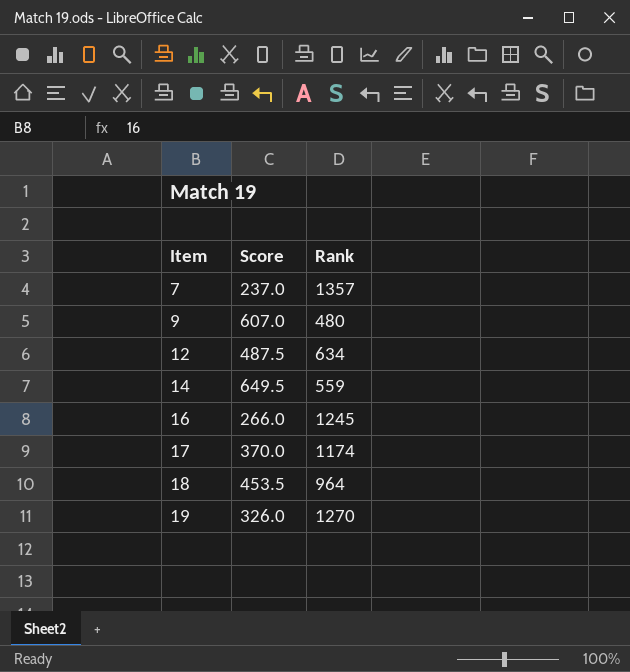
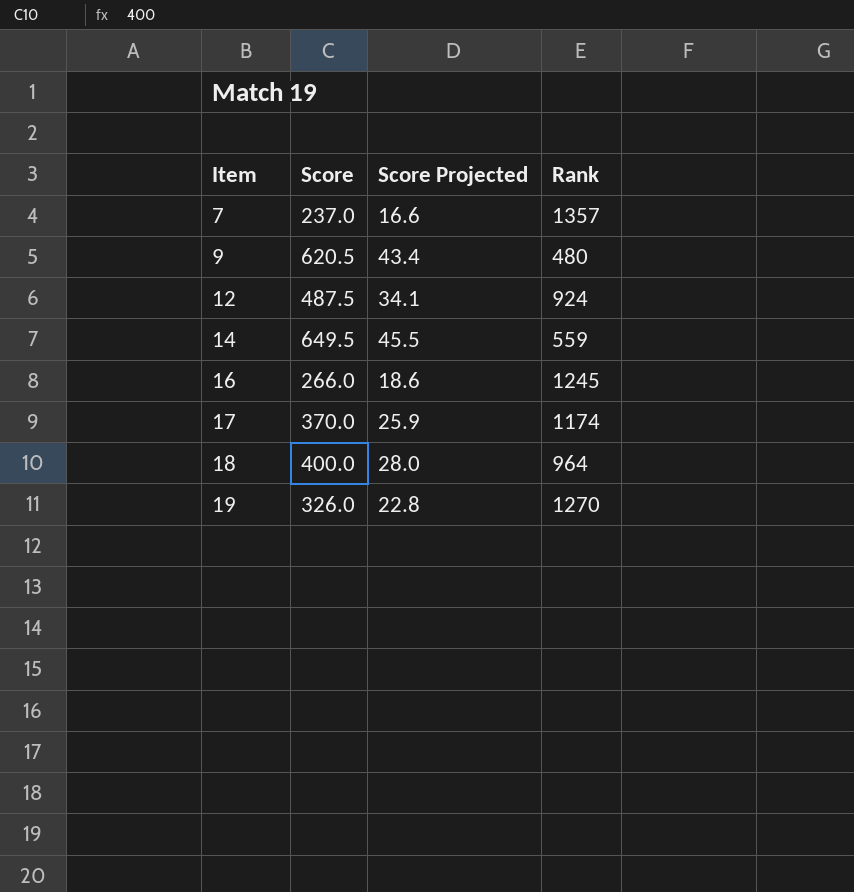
column Score Projected | formula: none -> [Score] * 0.07
9 | Score: 607.0 -> 620.5
12 | Rank: 634 -> 924
18 | Score: 453.5 -> 400.0

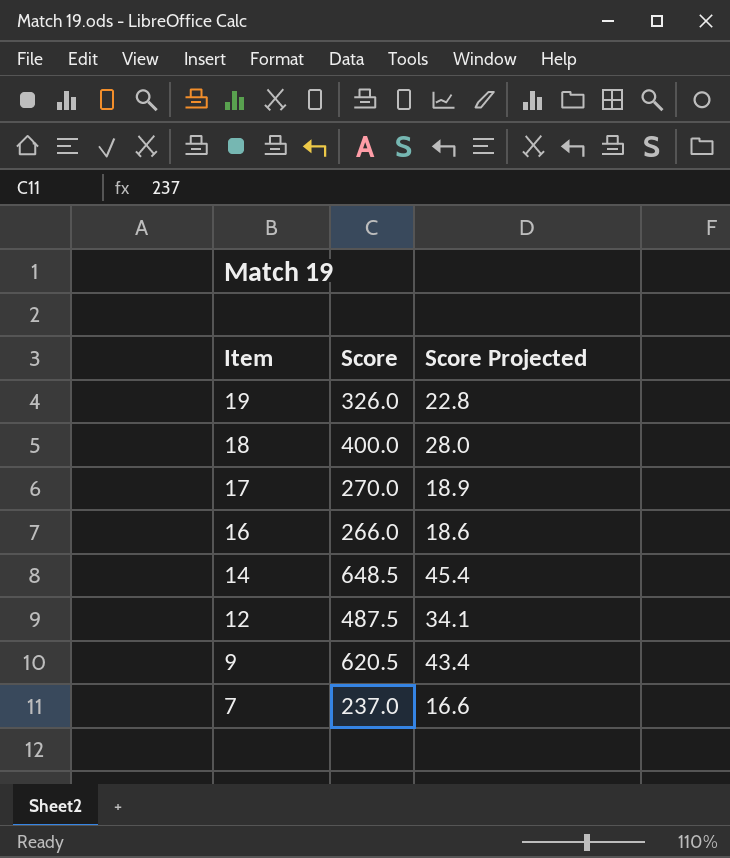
row order: Item ascending -> Item descending
column Rank | position: 4 -> none
17 | Score: 370.0 -> 270.0
17 | Score Projected: 25.9 -> 18.9
14 | Score: 649.5 -> 648.5
14 | Score Projected: 45.5 -> 45.4

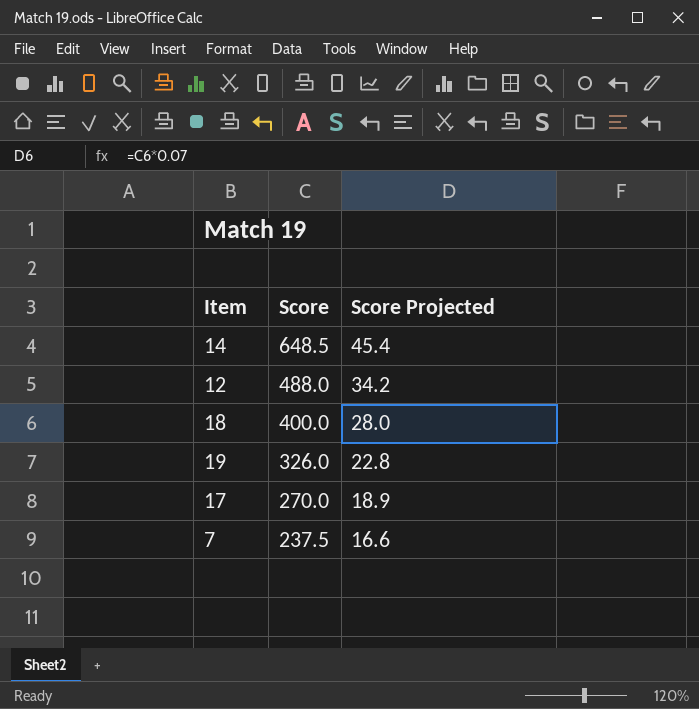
row order: Item descending -> Score descending
row 16: 266.0 | 18.6 -> none
row 9: 620.5 | 43.4 -> none
12 | Score: 487.5 -> 488.0
12 | Score Projected: 34.1 -> 34.2
7 | Score: 237.0 -> 237.5

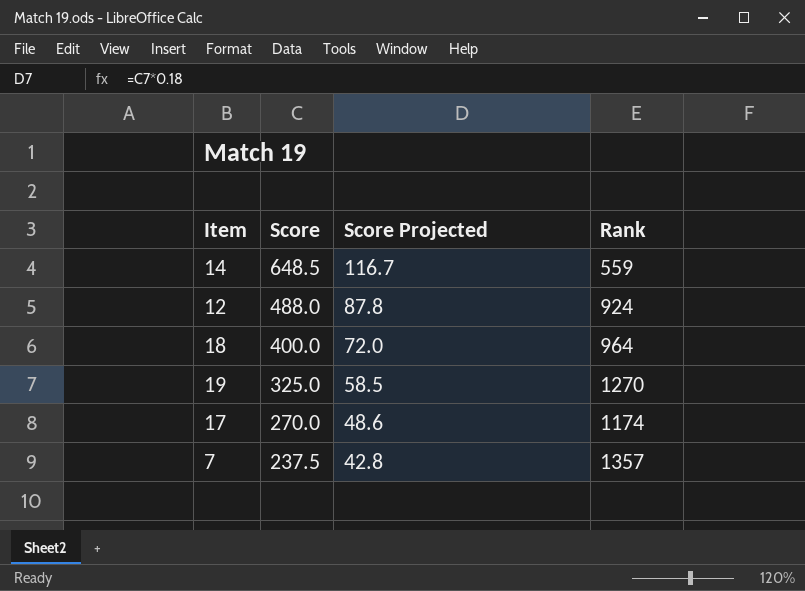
column Score Projected | formula: [Score] * 0.07 -> [Score] * 0.18
column Rank | position: none -> 4
19 | Score: 326.0 -> 325.0

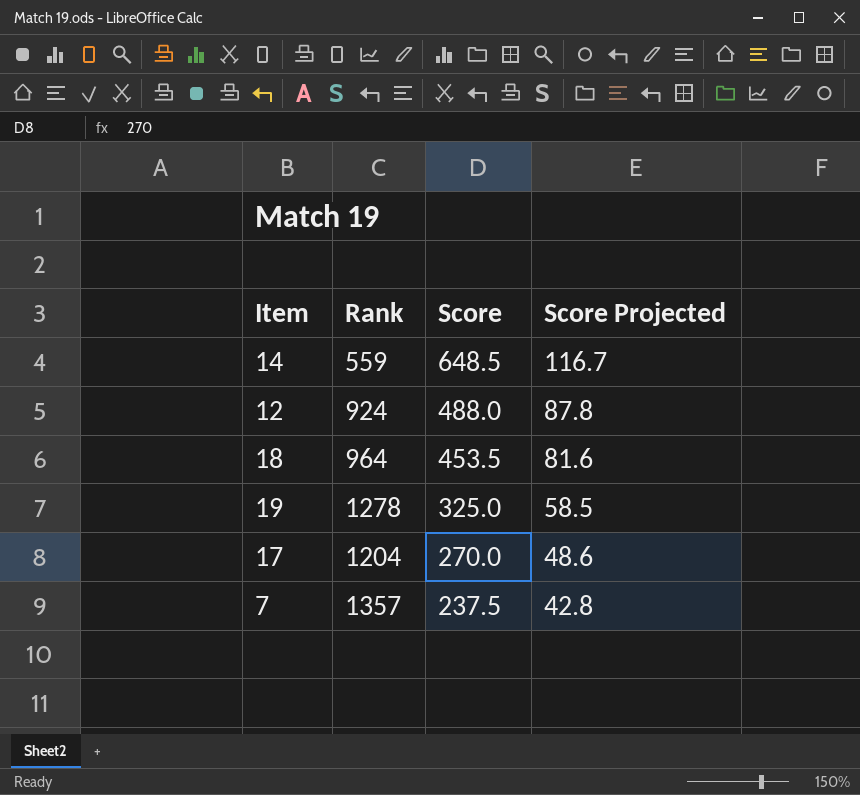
column Rank | position: 4 -> 2
18 | Score: 400.0 -> 453.5
18 | Score Projected: 72.0 -> 81.6
19 | Rank: 1270 -> 1278
17 | Rank: 1174 -> 1204

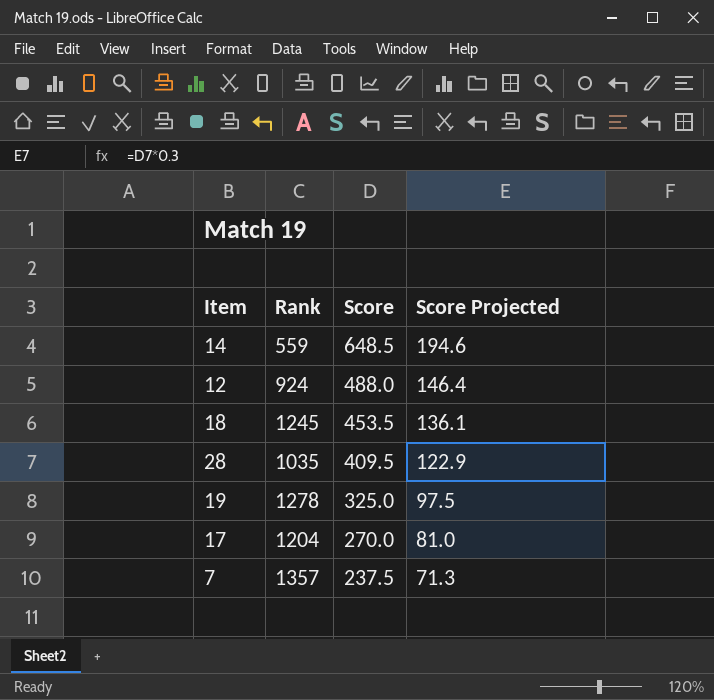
column Score Projected | formula: [Score] * 0.18 -> [Score] * 0.3
18 | Rank: 964 -> 1245
row 28: none -> 1035 | 409.5 | 122.9

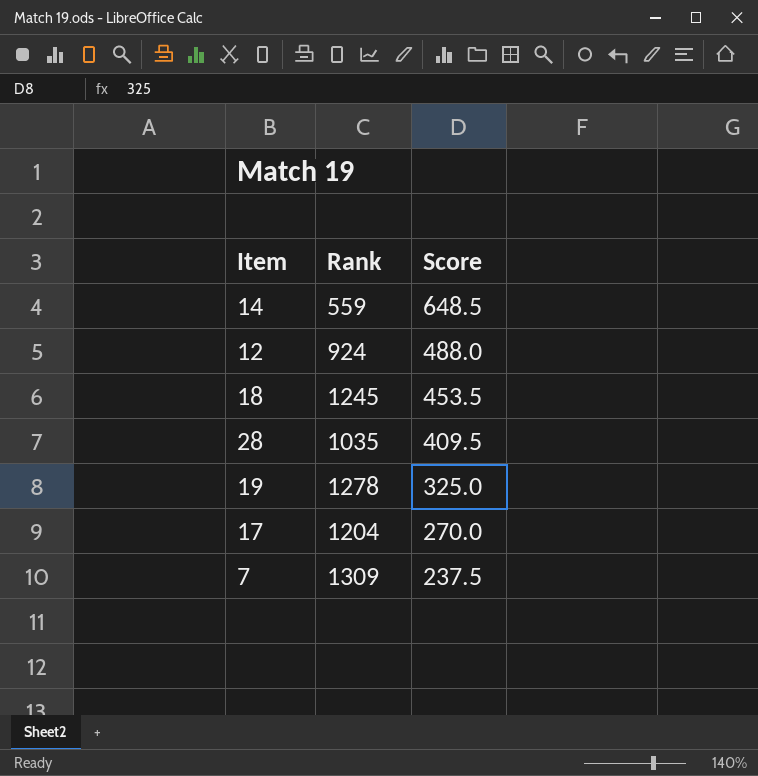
column Score Projected | formula: [Score] * 0.3 -> none
7 | Rank: 1357 -> 1309

